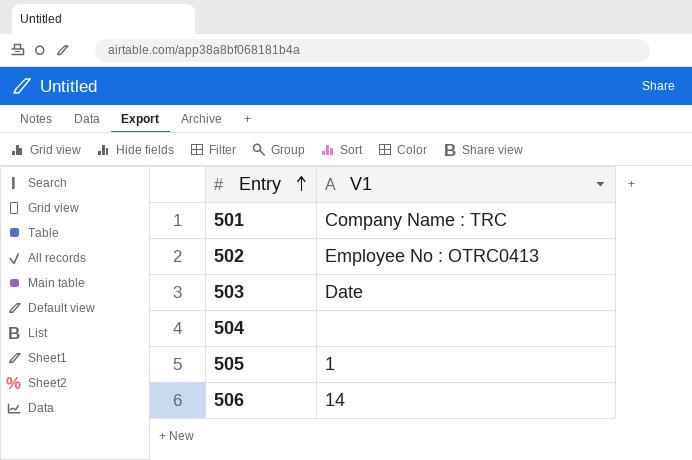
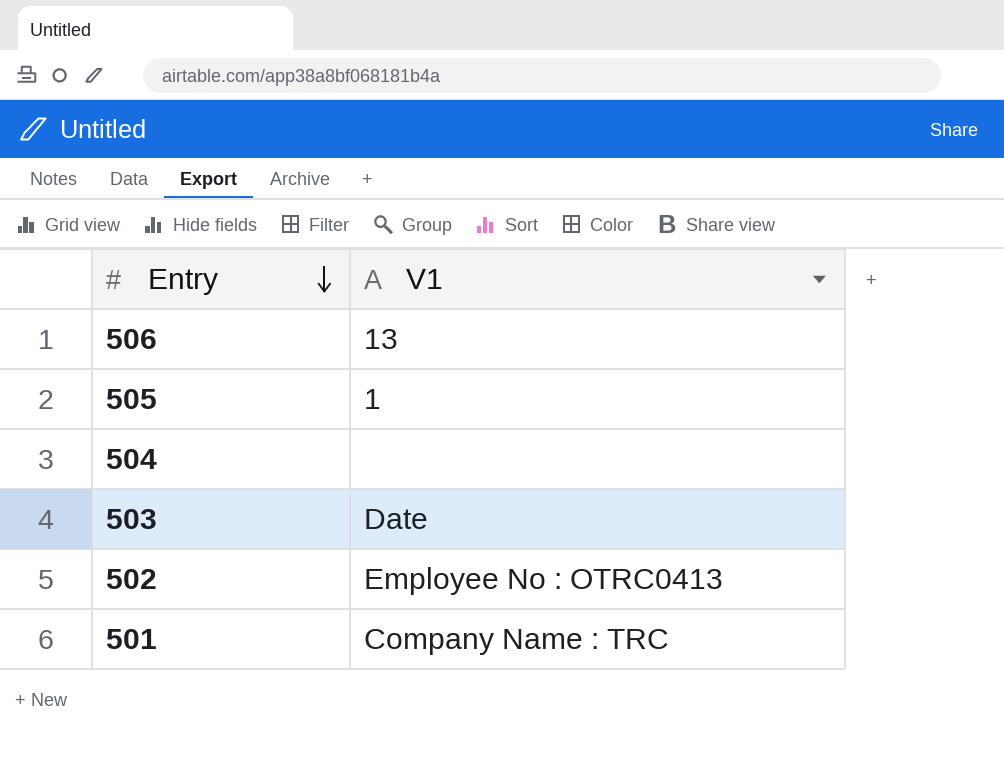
row order: Entry ascending -> Entry descending
506 | V1: 14 -> 13

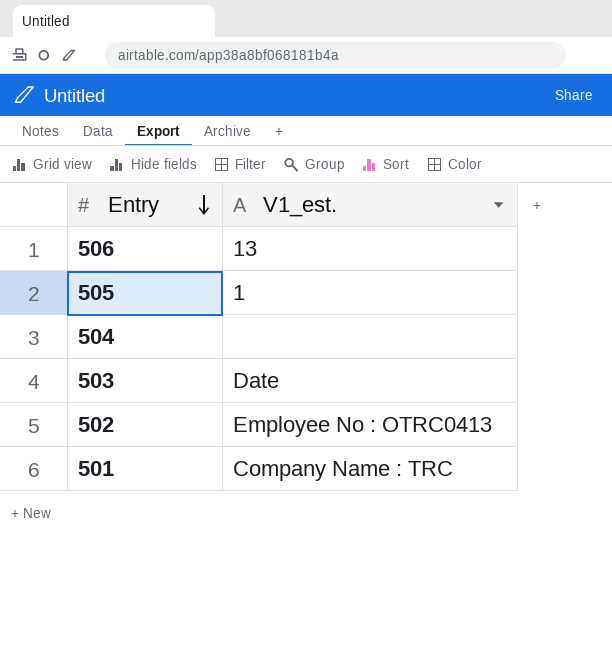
column name: V1 -> V1_est.

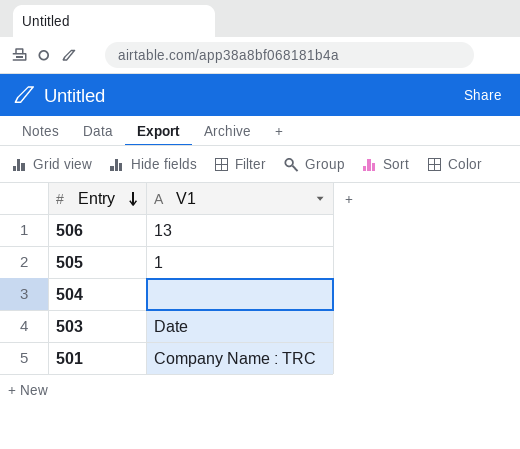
column name: V1_est. -> V1
row 502: Employee No : OTRC0413 -> none

